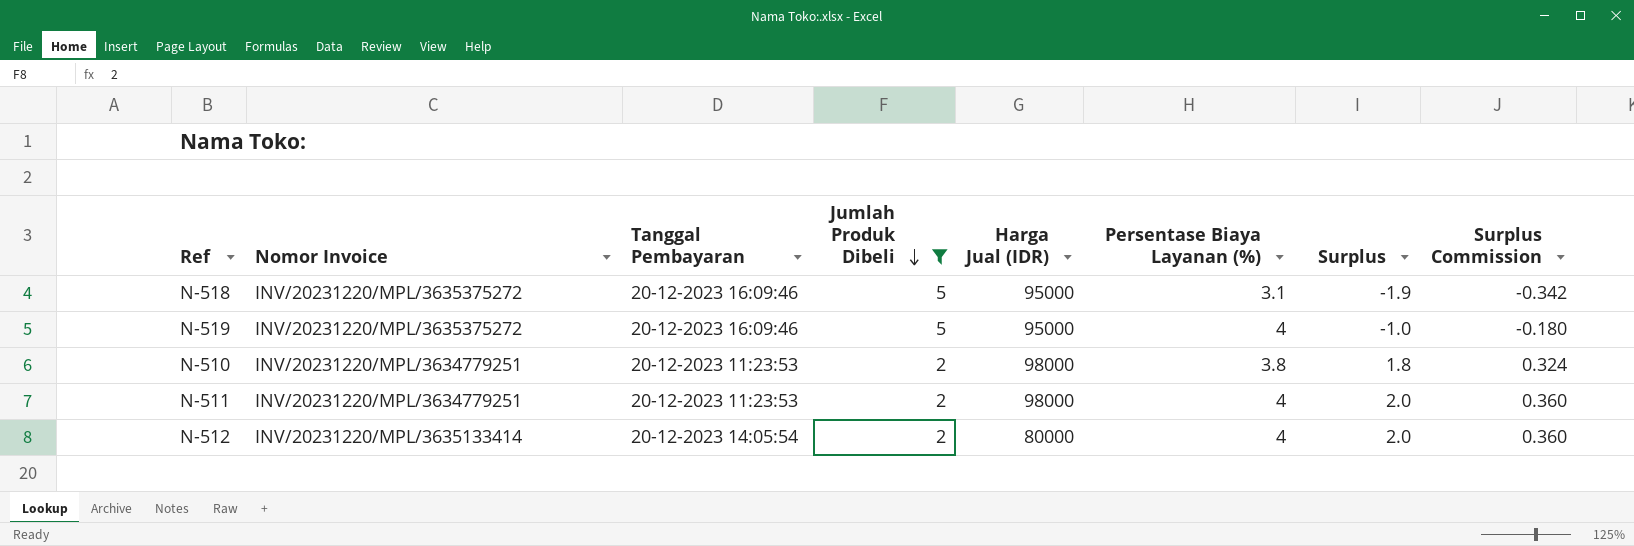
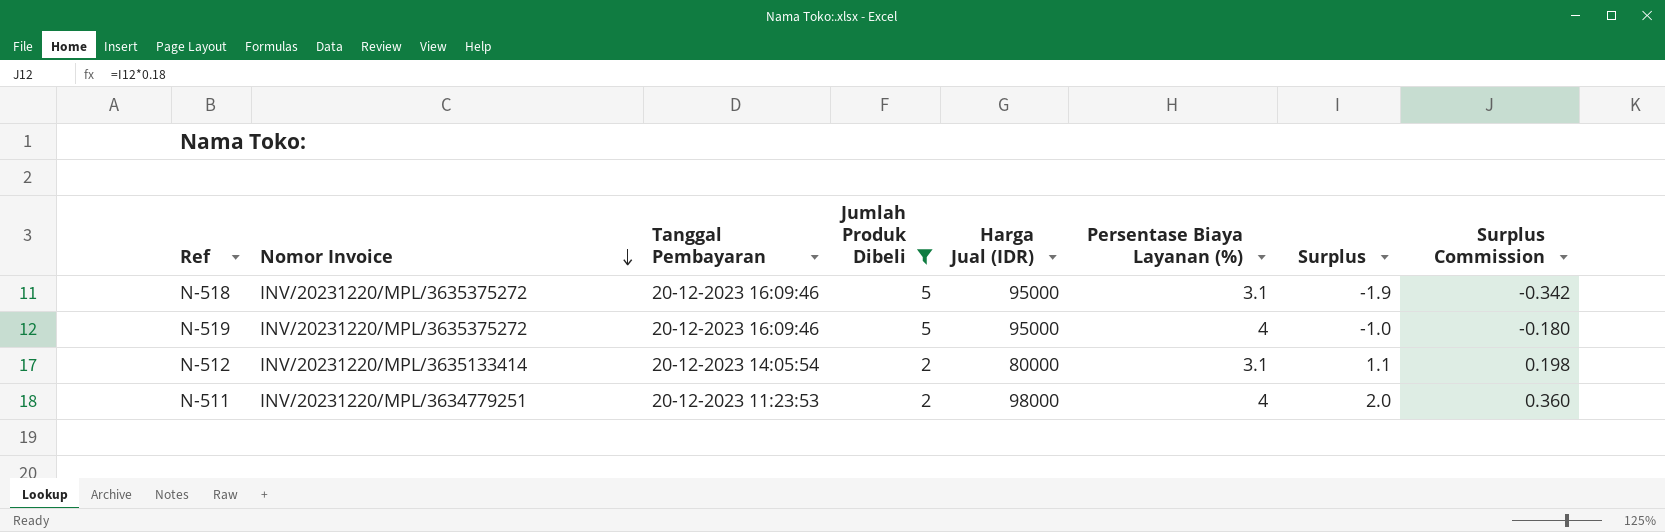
row order: Jumlah Produk Dibeli descending -> Nomor Invoice descending
row N-510: INV/20231220/MPL/3634779251 | 20-12-2023 11:23:53 | 2 | 98000 | 3.8 | 1.8 | 0.324 -> none
N-512 | Persentase Biaya Layanan (%): 4 -> 3.1
N-512 | Surplus: 2.0 -> 1.1
N-512 | Surplus Commission: 0.360 -> 0.198

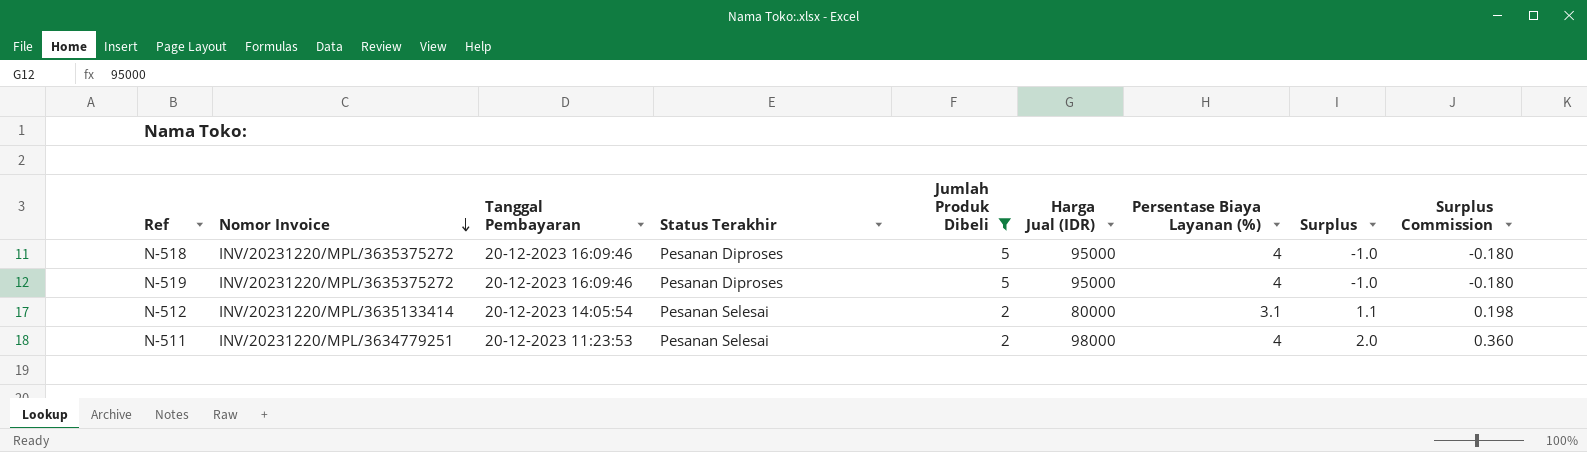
column Status Terakhir | position: none -> 4
N-518 | Persentase Biaya Layanan (%): 3.1 -> 4
N-518 | Surplus: -1.9 -> -1.0
N-518 | Surplus Commission: -0.342 -> -0.180

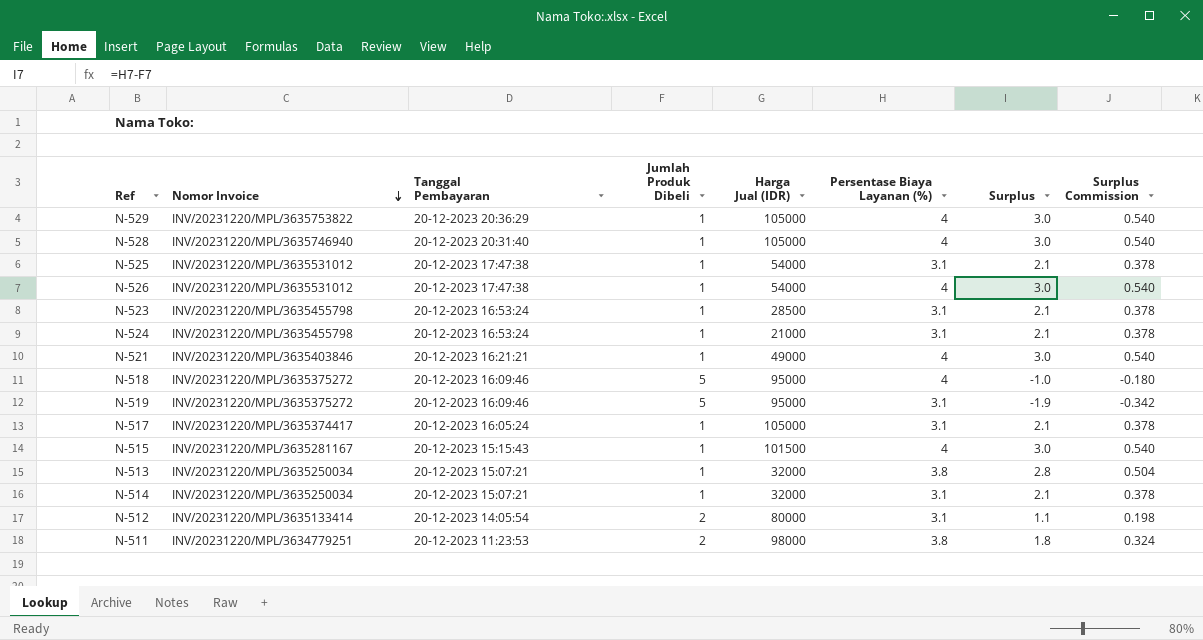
filter: Jumlah Produk Dibeli != 1 -> none
column Status Terakhir | position: 4 -> none
N-519 | Persentase Biaya Layanan (%): 4 -> 3.1
N-519 | Surplus: -1.0 -> -1.9
N-519 | Surplus Commission: -0.180 -> -0.342
N-511 | Persentase Biaya Layanan (%): 4 -> 3.8
N-511 | Surplus: 2.0 -> 1.8
N-511 | Surplus Commission: 0.360 -> 0.324

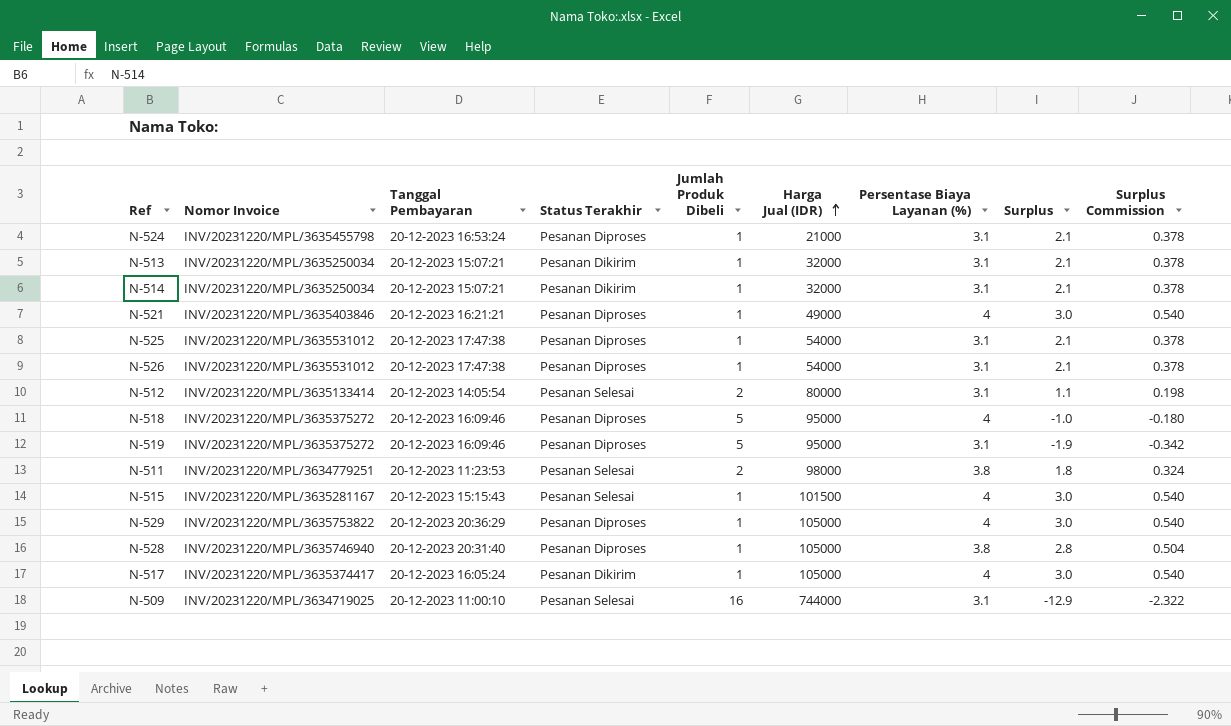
row order: Nomor Invoice descending -> Harga Jual (IDR) ascending
column Status Terakhir | position: none -> 4
row N-523: INV/20231220/MPL/3635455798 | 20-12-2023 16:53:24 | 1 | 28500 | 3.1 | 2.1 | 0.378 -> none
N-513 | Persentase Biaya Layanan (%): 3.8 -> 3.1
N-513 | Surplus: 2.8 -> 2.1
N-513 | Surplus Commission: 0.504 -> 0.378
N-526 | Persentase Biaya Layanan (%): 4 -> 3.1
N-526 | Surplus: 3.0 -> 2.1
N-526 | Surplus Commission: 0.540 -> 0.378
N-528 | Persentase Biaya Layanan (%): 4 -> 3.8
N-528 | Surplus: 3.0 -> 2.8
N-528 | Surplus Commission: 0.540 -> 0.504
N-517 | Persentase Biaya Layanan (%): 3.1 -> 4
N-517 | Surplus: 2.1 -> 3.0
N-517 | Surplus Commission: 0.378 -> 0.540
row N-509: none -> INV/20231220/MPL/3634719025 | 20-12-2023 11:00:10 | Pesanan Selesai | 16 | 744000 | 3.1 | -12.9 | -2.322

